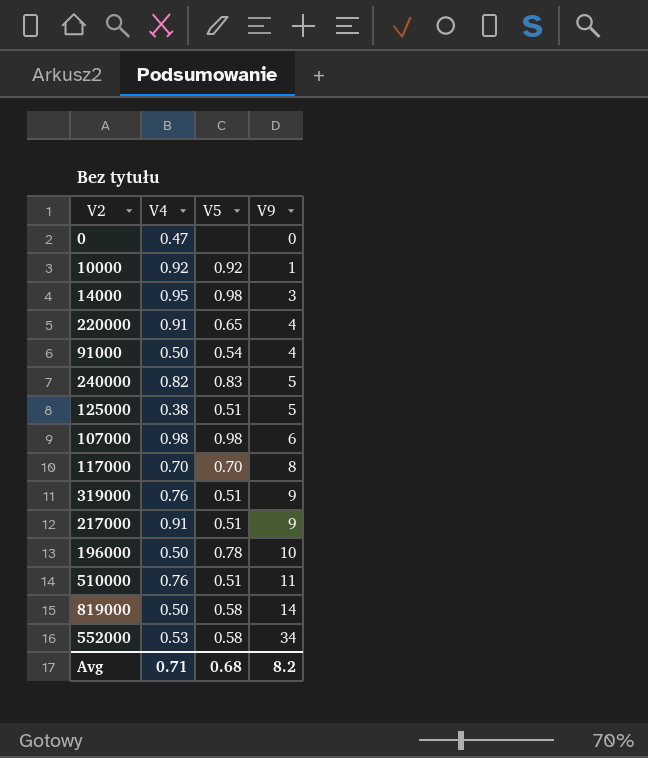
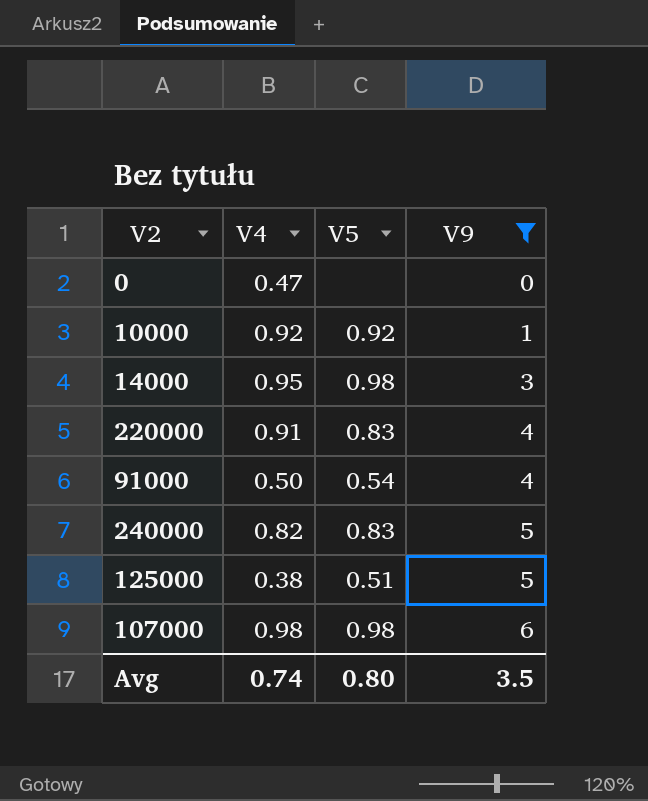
filter: none -> V9 <= 6
220000 | V5: 0.65 -> 0.83
Avg | V4: 0.71 -> 0.74
Avg | V5: 0.68 -> 0.80
Avg | V9: 8.2 -> 3.5

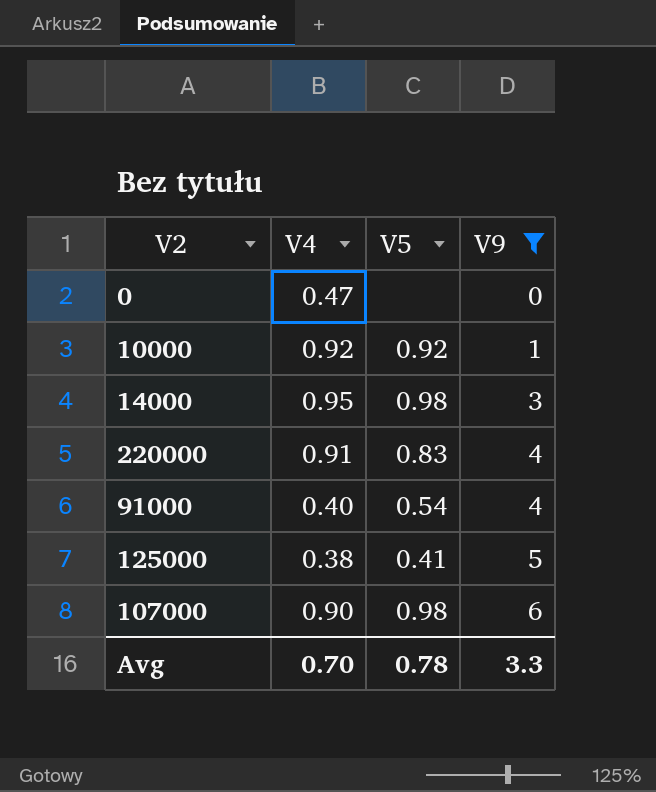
row 240000: 0.82 | 0.83 | 5 -> none
91000 | V4: 0.50 -> 0.40
125000 | V5: 0.51 -> 0.41
107000 | V4: 0.98 -> 0.90
Avg | V4: 0.74 -> 0.70
Avg | V5: 0.80 -> 0.78
Avg | V9: 3.5 -> 3.3

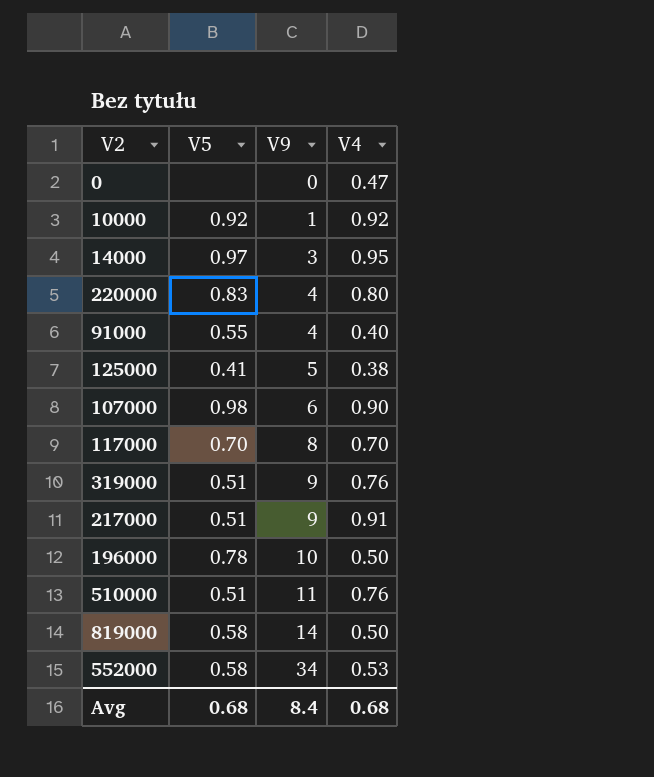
filter: V9 <= 6 -> none
column V4 | position: 2 -> 4
14000 | V5: 0.98 -> 0.97
220000 | V4: 0.91 -> 0.80
91000 | V5: 0.54 -> 0.55
Avg | V5: 0.78 -> 0.68
Avg | V9: 3.3 -> 8.4
Avg | V4: 0.70 -> 0.68

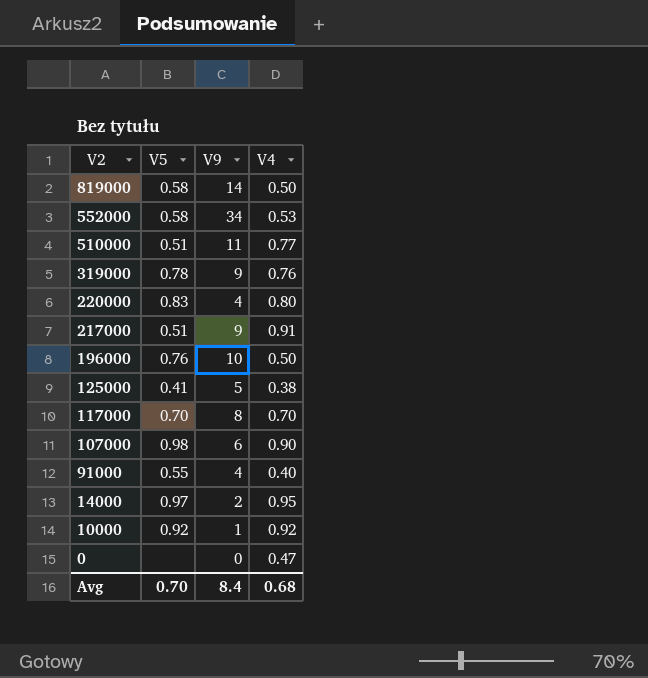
row order: V9 ascending -> V2 descending
510000 | V4: 0.76 -> 0.77
319000 | V5: 0.51 -> 0.78
196000 | V5: 0.78 -> 0.76
14000 | V9: 3 -> 2
Avg | V5: 0.68 -> 0.70

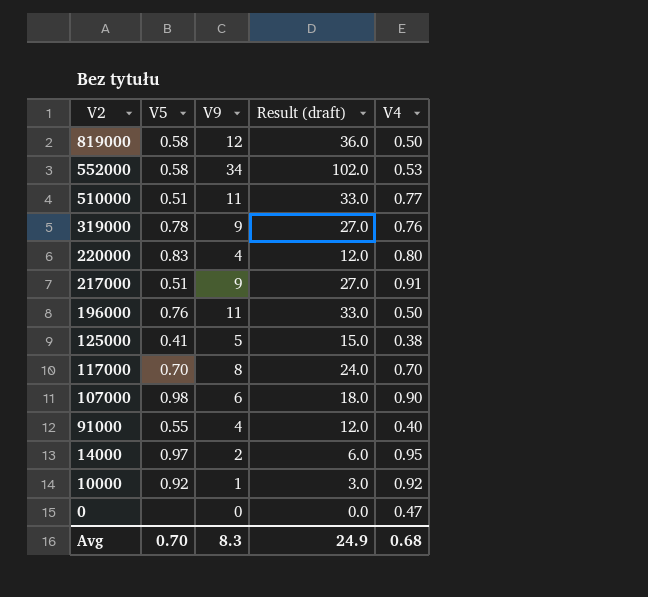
column Result (draft) | formula: none -> [V9] * 3
819000 | V9: 14 -> 12
196000 | V9: 10 -> 11
Avg | V9: 8.4 -> 8.3

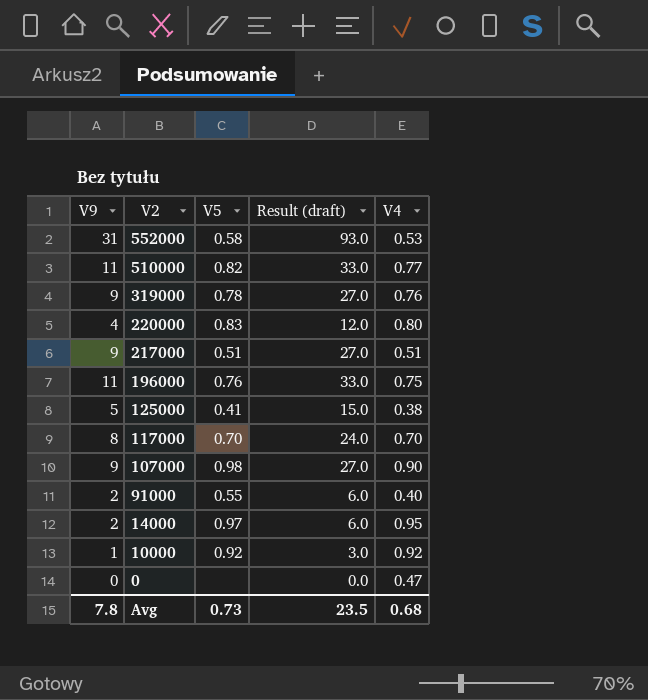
column V9 | position: 3 -> 1
row 819000: 0.58 | 12 | 36.0 | 0.50 -> none
552000 | V9: 34 -> 31
552000 | Result (draft): 102.0 -> 93.0
510000 | V5: 0.51 -> 0.82
217000 | V4: 0.91 -> 0.51
196000 | V4: 0.50 -> 0.75
107000 | V9: 6 -> 9
107000 | Result (draft): 18.0 -> 27.0
91000 | V9: 4 -> 2
91000 | Result (draft): 12.0 -> 6.0
Avg | V9: 8.3 -> 7.8
Avg | V5: 0.70 -> 0.73
Avg | Result (draft): 24.9 -> 23.5

